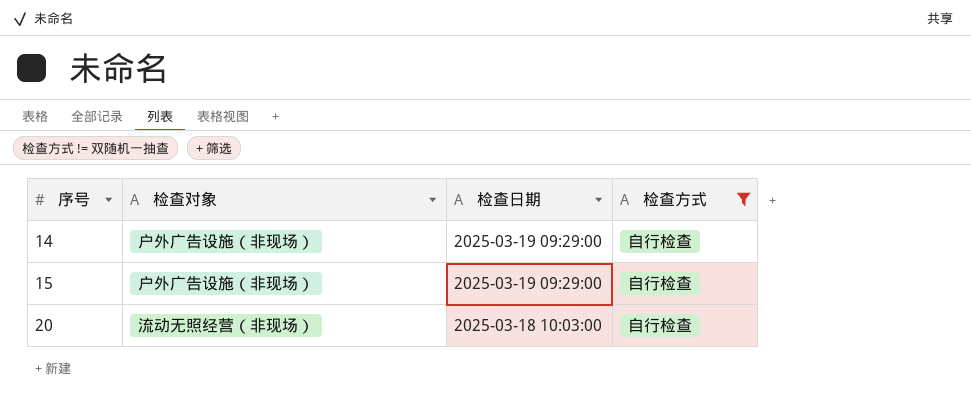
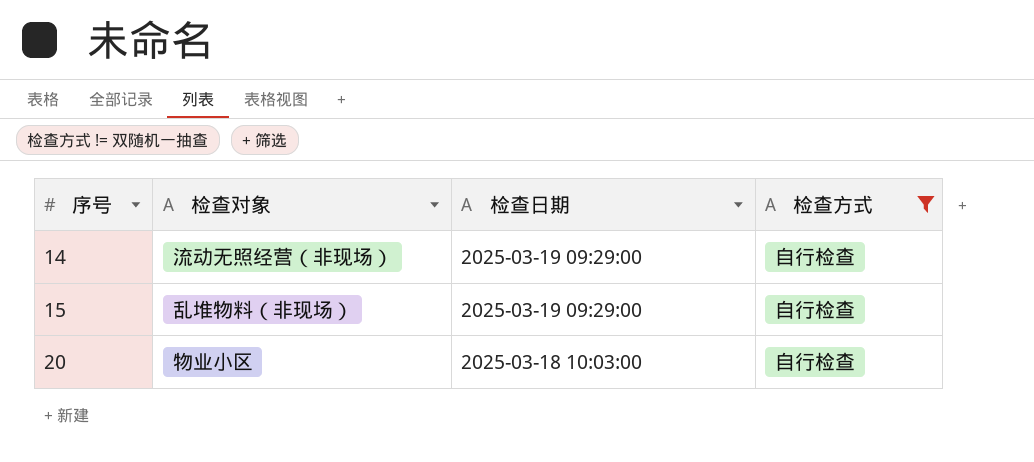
14 | 检查对象: 户外广告设施（非现场） -> 流动无照经营（非现场）
15 | 检查对象: 户外广告设施（非现场） -> 乱堆物料（非现场）
20 | 检查对象: 流动无照经营（非现场） -> 物业小区

